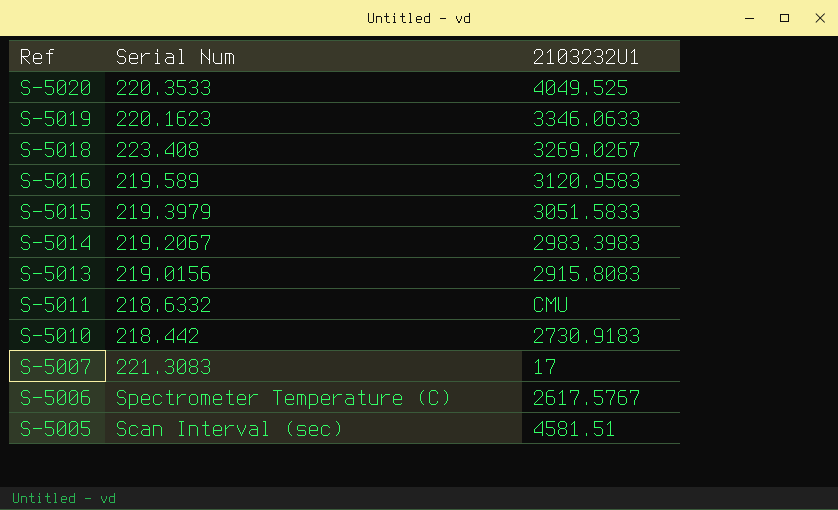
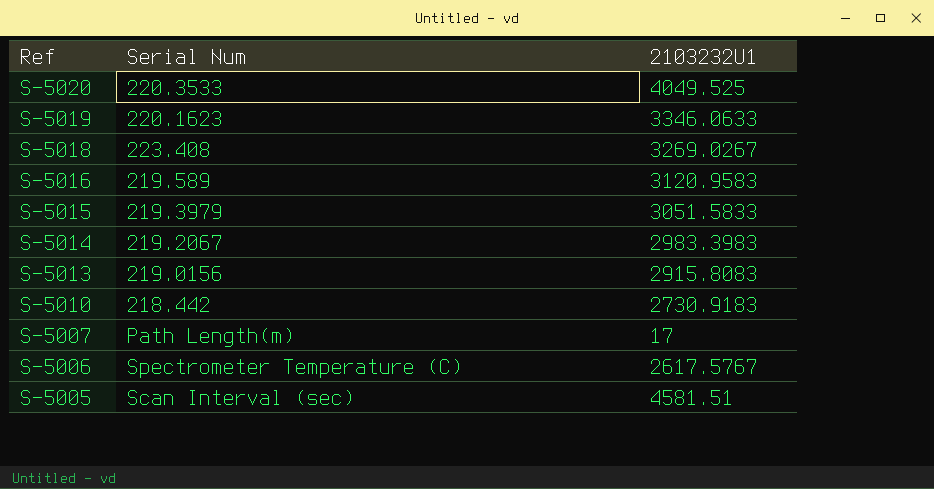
row S-5011: 218.6332 | CMU -> none
S-5007 | Serial Num: 221.3083 -> Path Length(m)

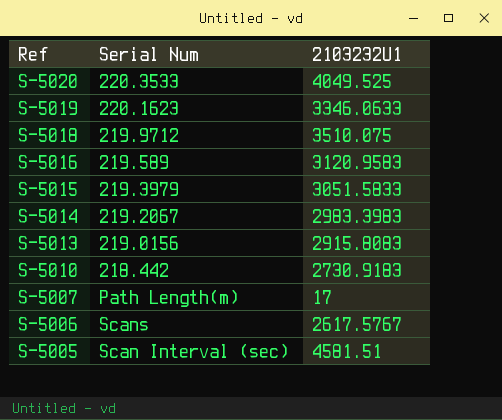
S-5018 | Serial Num: 223.408 -> 219.9712
S-5018 | 2103232U1: 3269.0267 -> 3510.075
S-5006 | Serial Num: Spectrometer Temperature (C) -> Scans

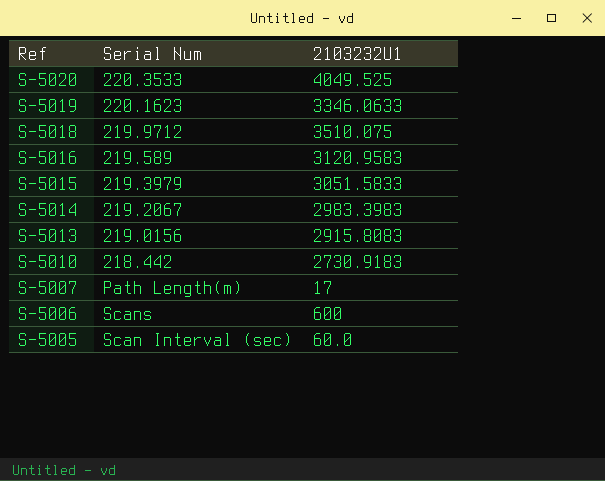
S-5006 | 2103232U1: 2617.5767 -> 600
S-5005 | 2103232U1: 4581.51 -> 60.0

